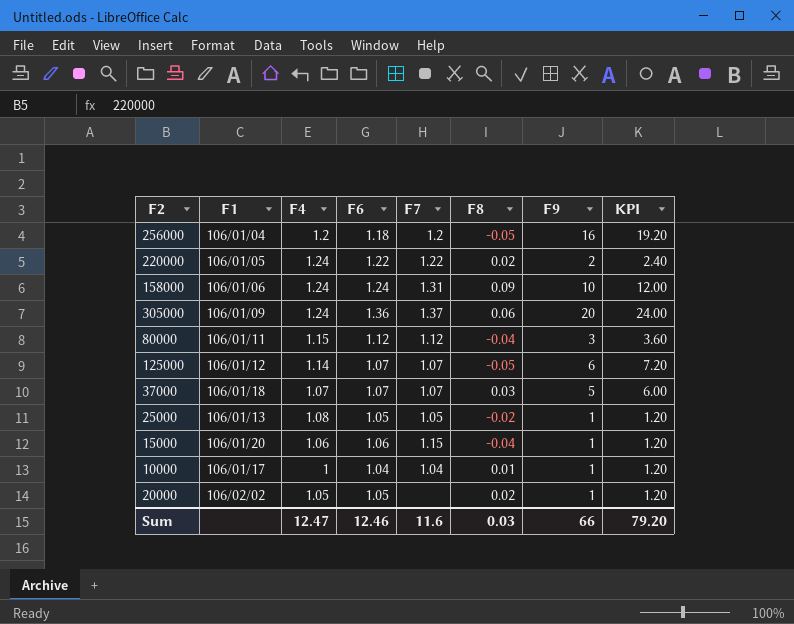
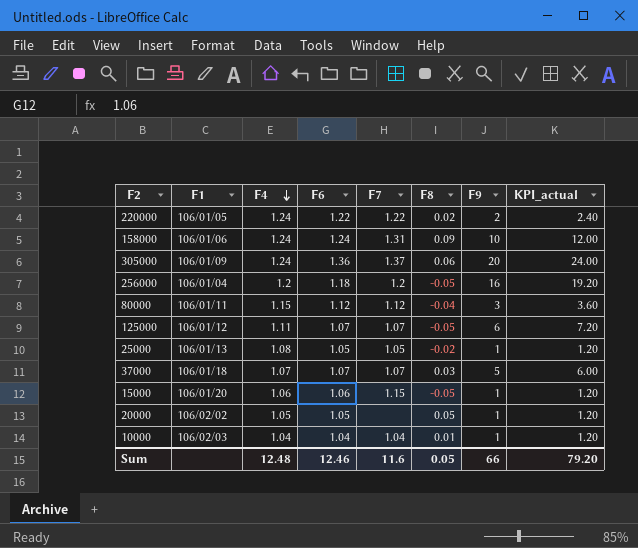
row order: none -> F4 descending
column name: KPI -> KPI_actual
125000 | F4: 1.14 -> 1.11
15000 | F8: -0.04 -> -0.05
20000 | F8: 0.02 -> 0.05
10000 | F1: 106/01/17 -> 106/02/03
10000 | F4: 1 -> 1.04
Sum | F4: 12.47 -> 12.48
Sum | F8: 0.03 -> 0.05

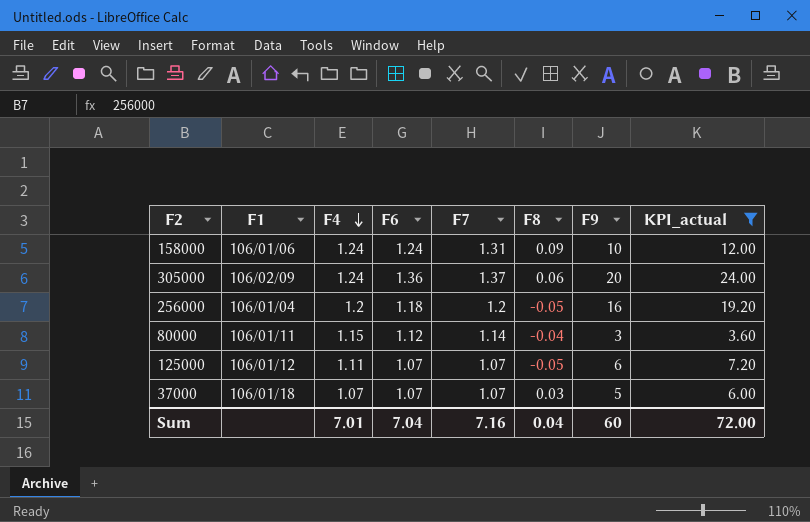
filter: none -> KPI_actual >= 3.60
305000 | F1: 106/01/09 -> 106/02/09
80000 | F7: 1.12 -> 1.14
Sum | F4: 12.48 -> 7.01
Sum | F6: 12.46 -> 7.04
Sum | F7: 11.6 -> 7.16
Sum | F8: 0.05 -> 0.04
Sum | F9: 66 -> 60
Sum | KPI_actual: 79.20 -> 72.00

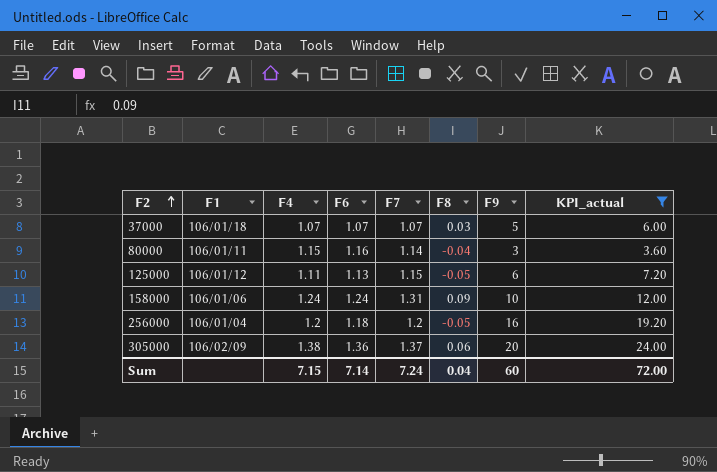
row order: F4 descending -> F2 ascending
80000 | F6: 1.12 -> 1.16
125000 | F6: 1.07 -> 1.13
125000 | F7: 1.07 -> 1.15
305000 | F4: 1.24 -> 1.38
Sum | F4: 7.01 -> 7.15
Sum | F6: 7.04 -> 7.14
Sum | F7: 7.16 -> 7.24

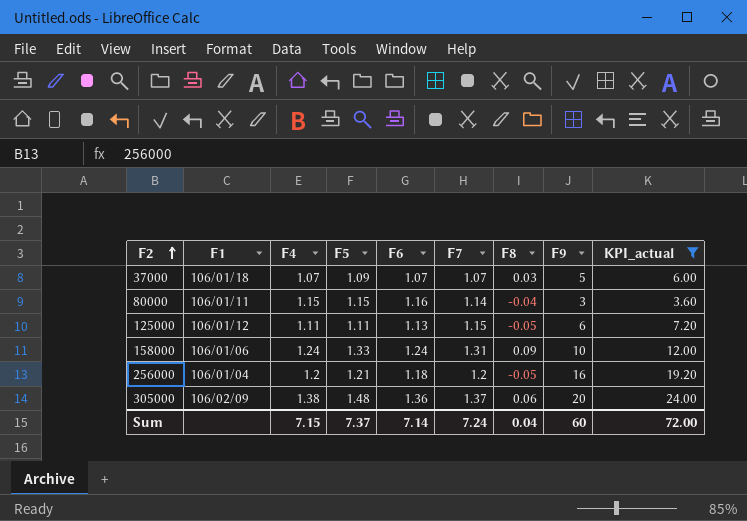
column F5 | position: none -> 4

